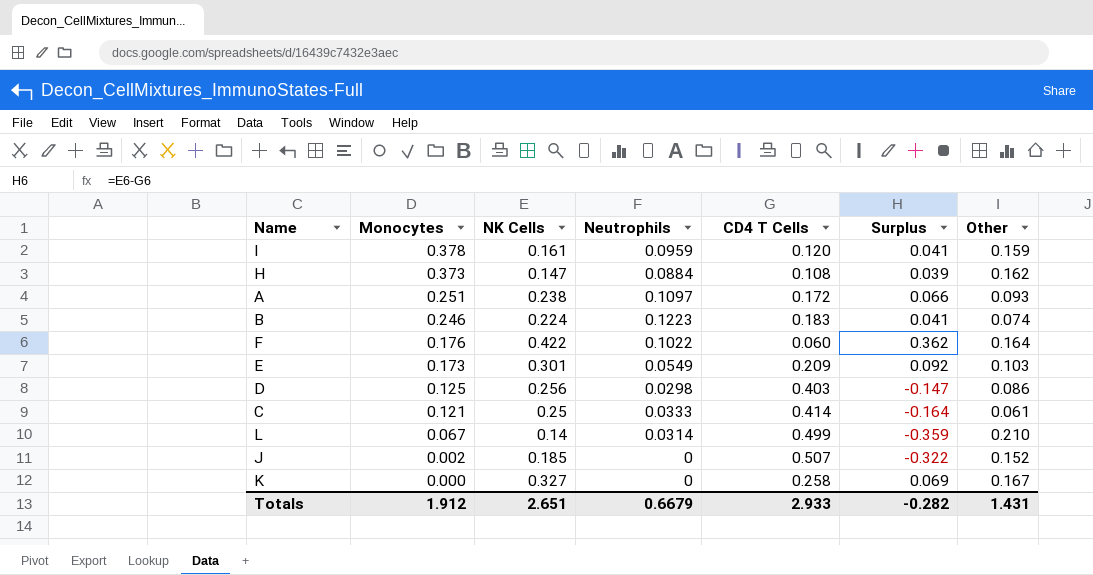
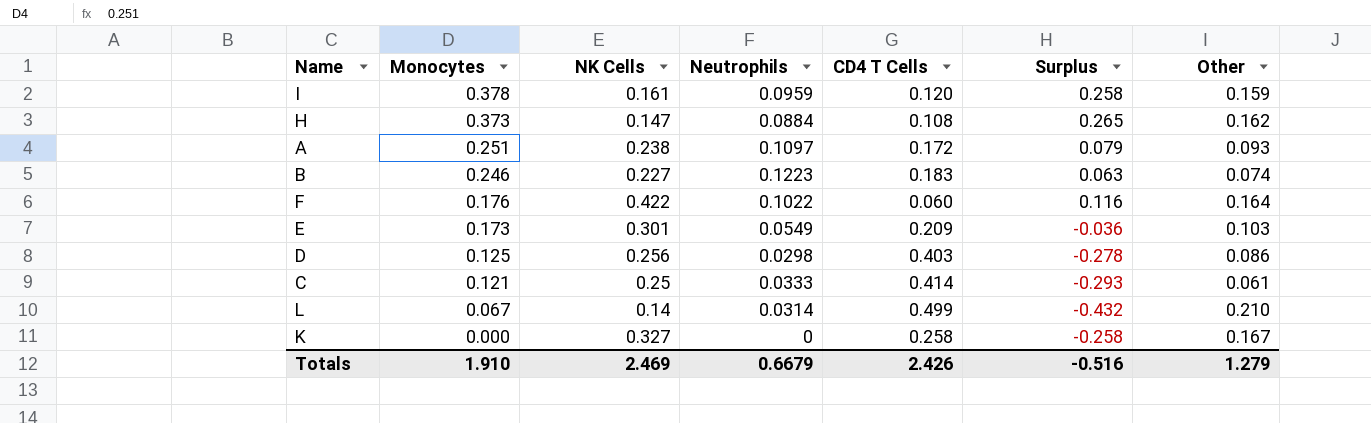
column Surplus | formula: [NK Cells] - [CD4 T Cells] -> [Monocytes] - [CD4 T Cells]
row J: 0.002 | 0.185 | 0 | 0.507 | -0.322 | 0.152 -> none
B | NK Cells: 0.224 -> 0.227
Totals | Monocytes: 1.912 -> 1.910
Totals | NK Cells: 2.651 -> 2.469
Totals | CD4 T Cells: 2.933 -> 2.426
Totals | Surplus: -0.282 -> -0.516
Totals | Other: 1.431 -> 1.279

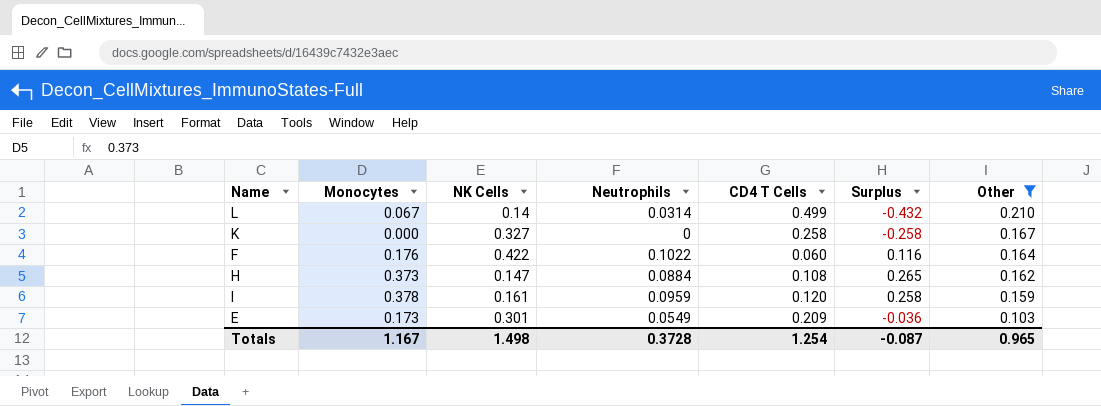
filter: none -> Other >= 0.103
row order: Monocytes descending -> Other descending
Totals | Monocytes: 1.910 -> 1.167
Totals | NK Cells: 2.469 -> 1.498
Totals | Neutrophils: 0.6679 -> 0.3728
Totals | CD4 T Cells: 2.426 -> 1.254
Totals | Surplus: -0.516 -> -0.087
Totals | Other: 1.279 -> 0.965

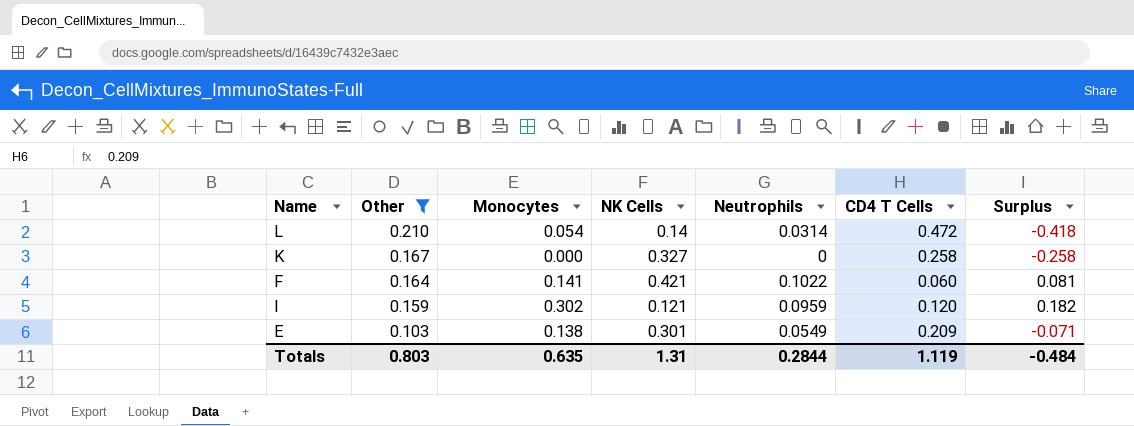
column Other | position: 7 -> 2
row H: 0.373 | 0.147 | 0.0884 | 0.108 | 0.265 | 0.162 -> none
L | Monocytes: 0.067 -> 0.054
L | CD4 T Cells: 0.499 -> 0.472
L | Surplus: -0.432 -> -0.418
F | Monocytes: 0.176 -> 0.141
F | NK Cells: 0.422 -> 0.421
F | Surplus: 0.116 -> 0.081
I | Monocytes: 0.378 -> 0.302
I | NK Cells: 0.161 -> 0.121
I | Surplus: 0.258 -> 0.182
E | Monocytes: 0.173 -> 0.138
E | Surplus: -0.036 -> -0.071
Totals | Other: 0.965 -> 0.803
Totals | Monocytes: 1.167 -> 0.635
Totals | NK Cells: 1.498 -> 1.31
Totals | Neutrophils: 0.3728 -> 0.2844
Totals | CD4 T Cells: 1.254 -> 1.119
Totals | Surplus: -0.087 -> -0.484

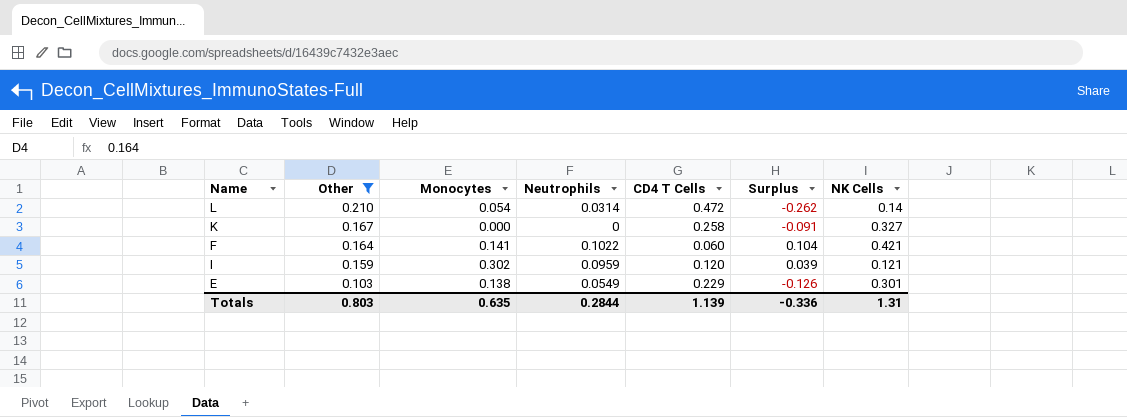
column Surplus | formula: [Monocytes] - [CD4 T Cells] -> [Other] - [CD4 T Cells]
column NK Cells | position: 4 -> 7
E | CD4 T Cells: 0.209 -> 0.229
Totals | CD4 T Cells: 1.119 -> 1.139
Totals | Surplus: -0.484 -> -0.336

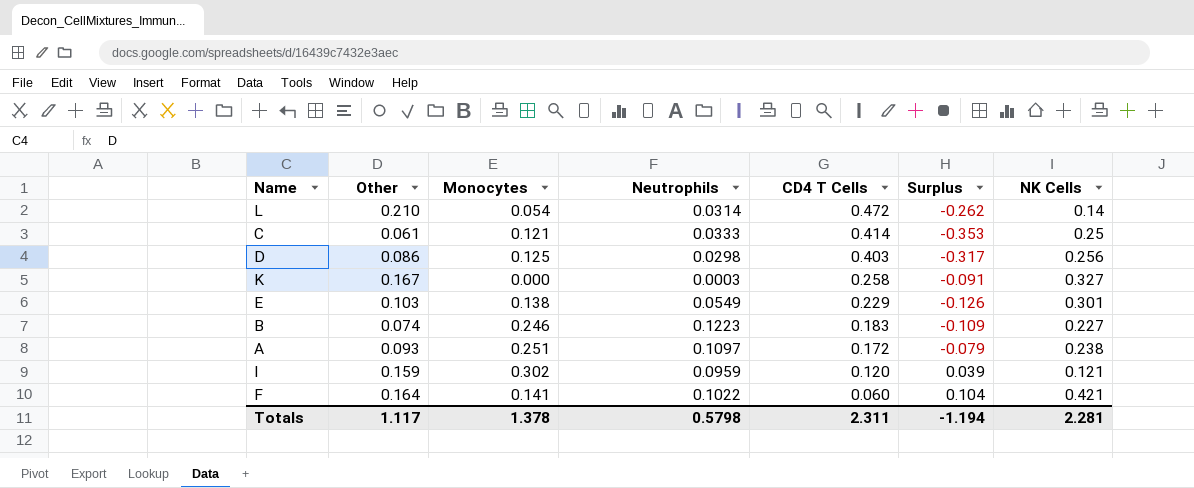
filter: Other >= 0.103 -> none
row order: Other descending -> CD4 T Cells descending
K | Neutrophils: 0 -> 0.0003
Totals | Other: 0.803 -> 1.117
Totals | Monocytes: 0.635 -> 1.378
Totals | Neutrophils: 0.2844 -> 0.5798
Totals | CD4 T Cells: 1.139 -> 2.311
Totals | Surplus: -0.336 -> -1.194
Totals | NK Cells: 1.31 -> 2.281

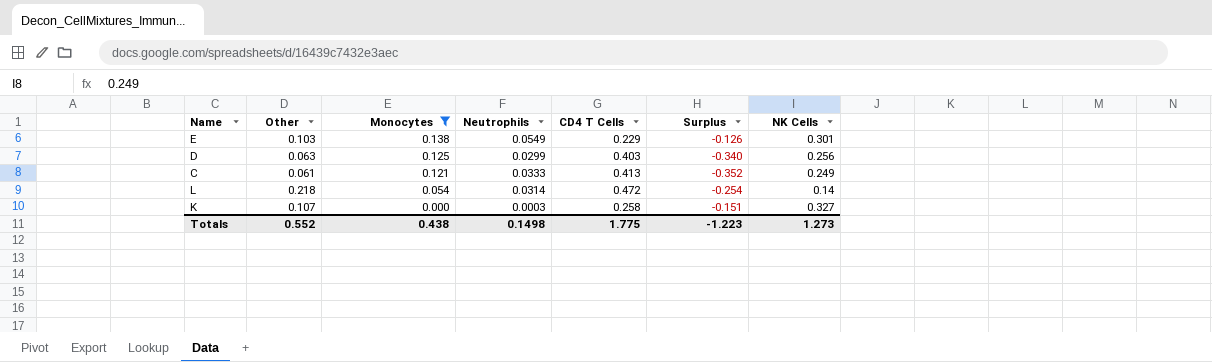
filter: none -> Monocytes <= 0.138
row order: CD4 T Cells descending -> Monocytes descending
D | Other: 0.086 -> 0.063
D | Neutrophils: 0.0298 -> 0.0299
D | Surplus: -0.317 -> -0.340
C | CD4 T Cells: 0.414 -> 0.413
C | Surplus: -0.353 -> -0.352
C | NK Cells: 0.25 -> 0.249
L | Other: 0.210 -> 0.218
L | Surplus: -0.262 -> -0.254
K | Other: 0.167 -> 0.107
K | Surplus: -0.091 -> -0.151
Totals | Other: 1.117 -> 0.552
Totals | Monocytes: 1.378 -> 0.438
Totals | Neutrophils: 0.5798 -> 0.1498
Totals | CD4 T Cells: 2.311 -> 1.775
Totals | Surplus: -1.194 -> -1.223
Totals | NK Cells: 2.281 -> 1.273

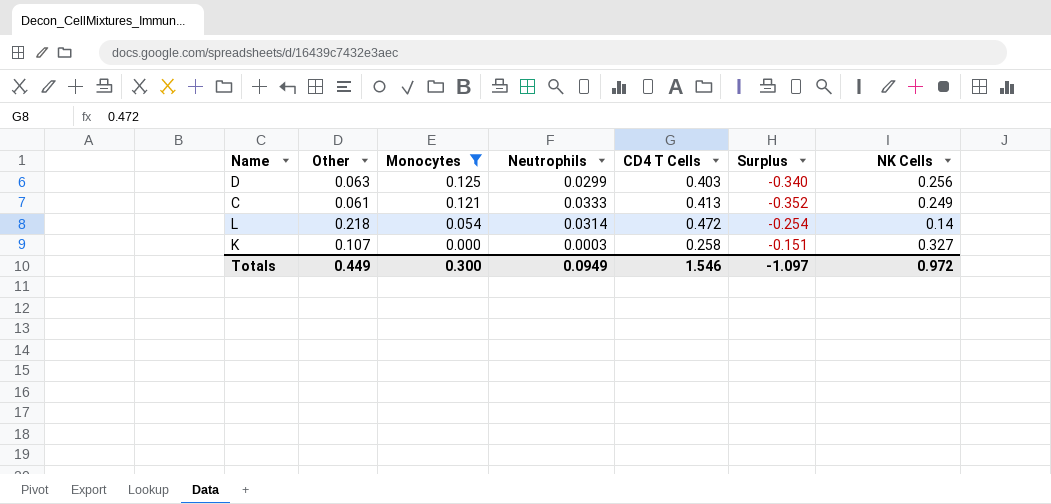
row E: 0.103 | 0.138 | 0.0549 | 0.229 | -0.126 | 0.301 -> none
Totals | Other: 0.552 -> 0.449
Totals | Monocytes: 0.438 -> 0.300
Totals | Neutrophils: 0.1498 -> 0.0949
Totals | CD4 T Cells: 1.775 -> 1.546
Totals | Surplus: -1.223 -> -1.097
Totals | NK Cells: 1.273 -> 0.972

